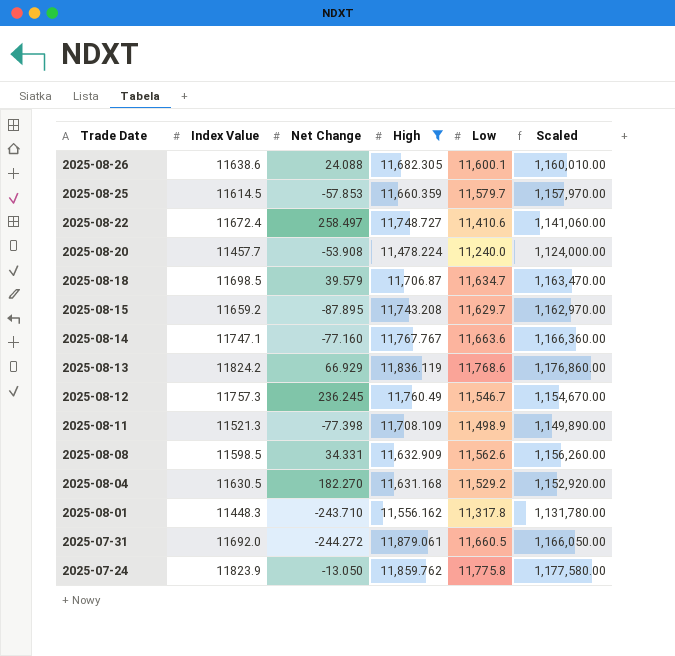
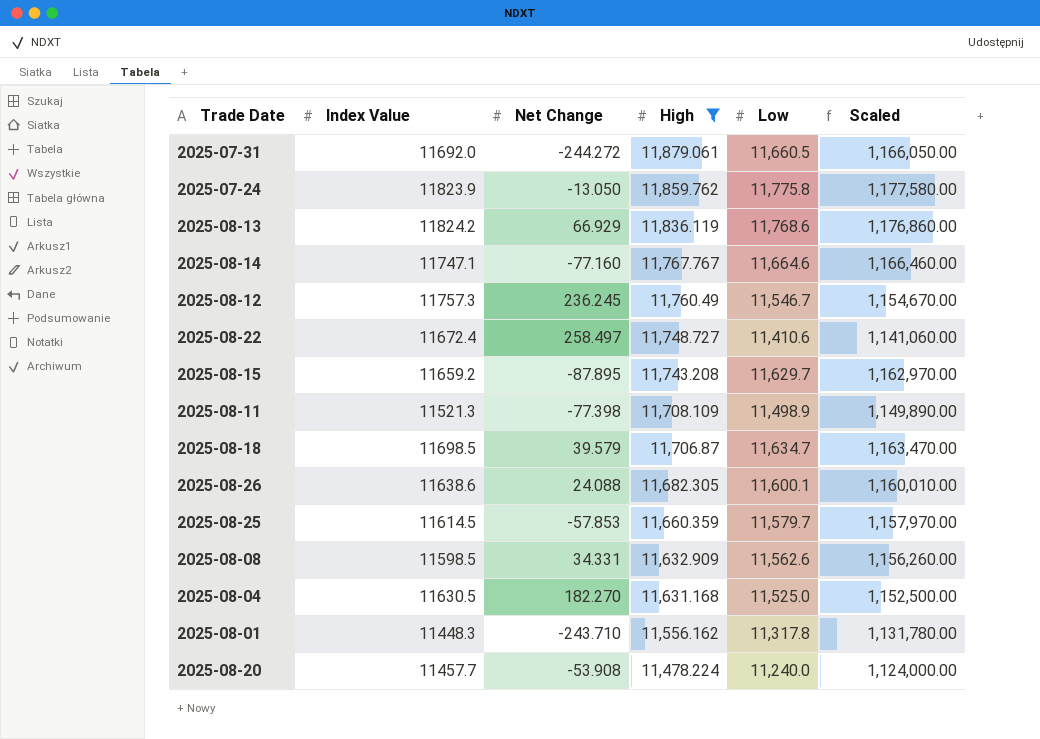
row order: Trade Date descending -> High descending
2025-08-14 | Low: 11,663.6 -> 11,664.6
2025-08-14 | Scaled: 1,166,360.00 -> 1,166,460.00
2025-08-04 | Low: 11,529.2 -> 11,525.0
2025-08-04 | Scaled: 1,152,920.00 -> 1,152,500.00

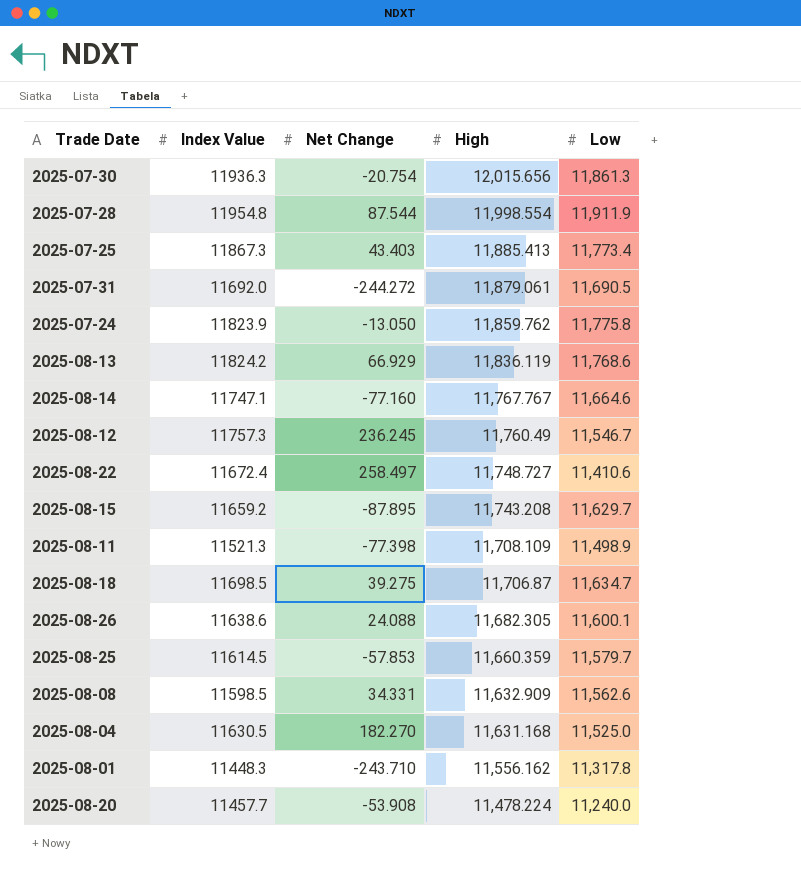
filter: High <= 11,879.061 -> none
column Scaled | formula: [Low] * 100 -> none
2025-07-31 | Low: 11,660.5 -> 11,690.5
2025-08-18 | Net Change: 39.579 -> 39.275

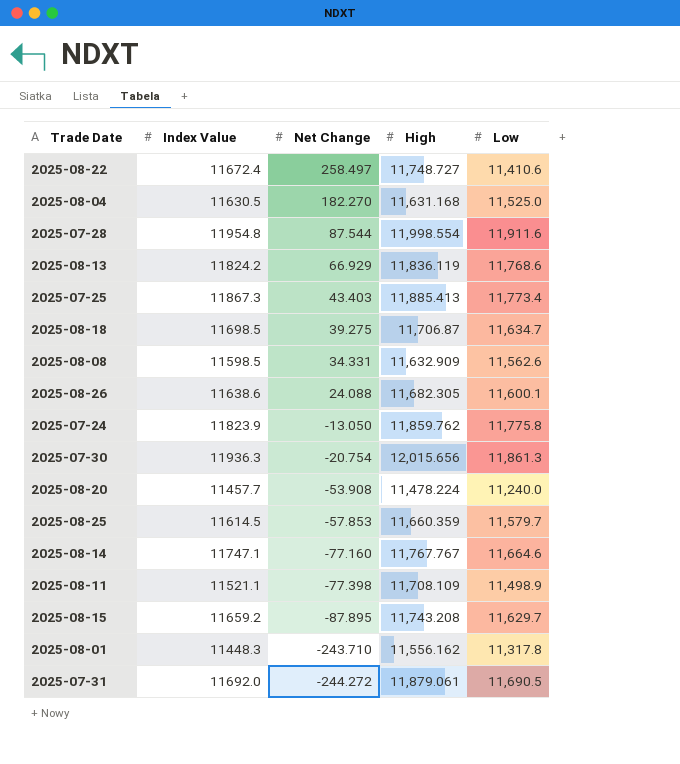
row order: High descending -> Net Change descending
row 2025-08-12: 11757.3 | 236.245 | 11,760.49 | 11,546.7 -> none
2025-07-28 | Low: 11,911.9 -> 11,911.6
2025-08-11 | Index Value: 11521.3 -> 11521.1

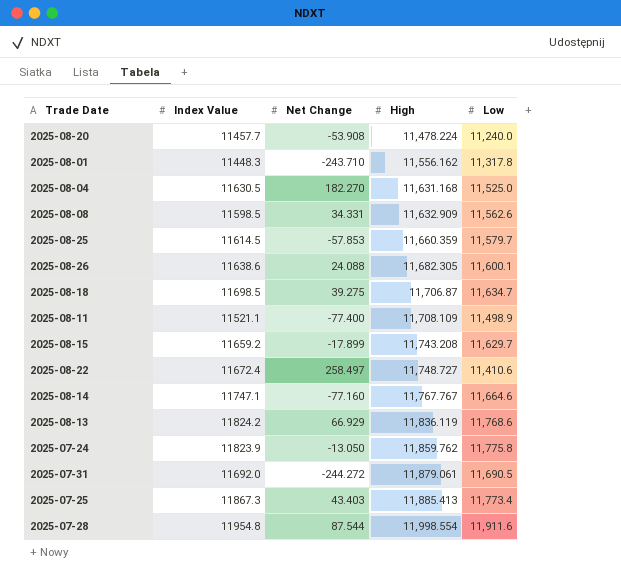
row order: Net Change descending -> High ascending
row 2025-07-30: 11936.3 | -20.754 | 12,015.656 | 11,861.3 -> none
2025-08-11 | Net Change: -77.398 -> -77.400
2025-08-15 | Net Change: -87.895 -> -17.899

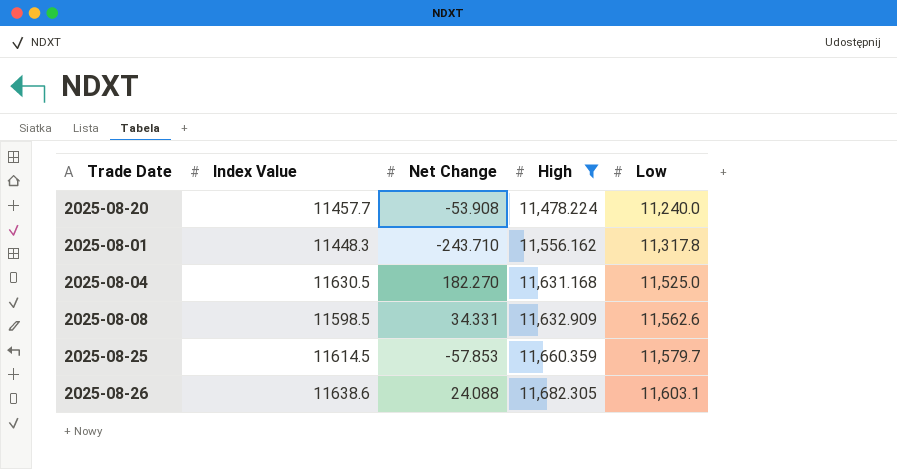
filter: none -> High <= 11,682.305
2025-08-26 | Low: 11,600.1 -> 11,603.1

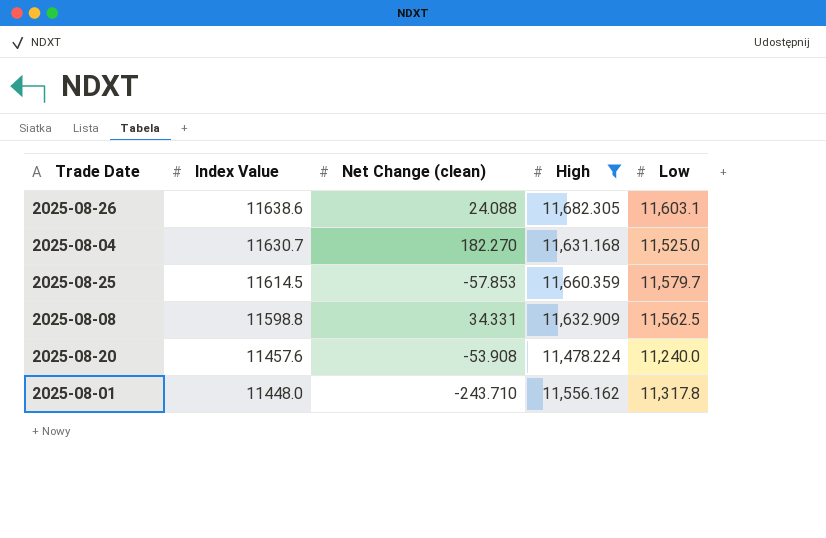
row order: High ascending -> Index Value descending
column name: Net Change -> Net Change (clean)
2025-08-04 | Index Value: 11630.5 -> 11630.7
2025-08-08 | Index Value: 11598.5 -> 11598.8
2025-08-08 | Low: 11,562.6 -> 11,562.5
2025-08-20 | Index Value: 11457.7 -> 11457.6
2025-08-01 | Index Value: 11448.3 -> 11448.0

